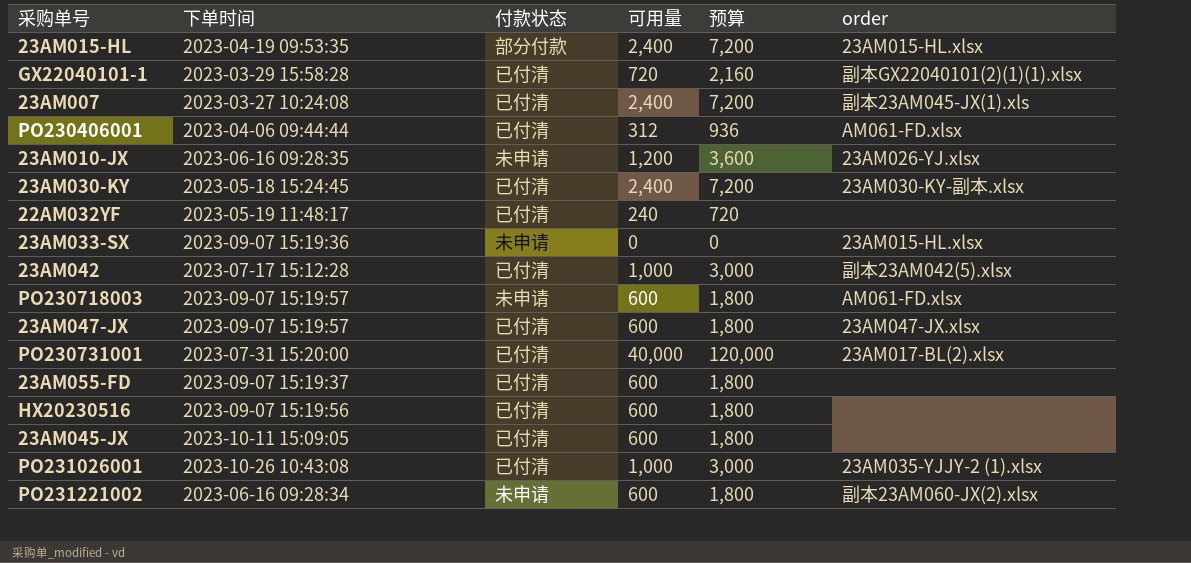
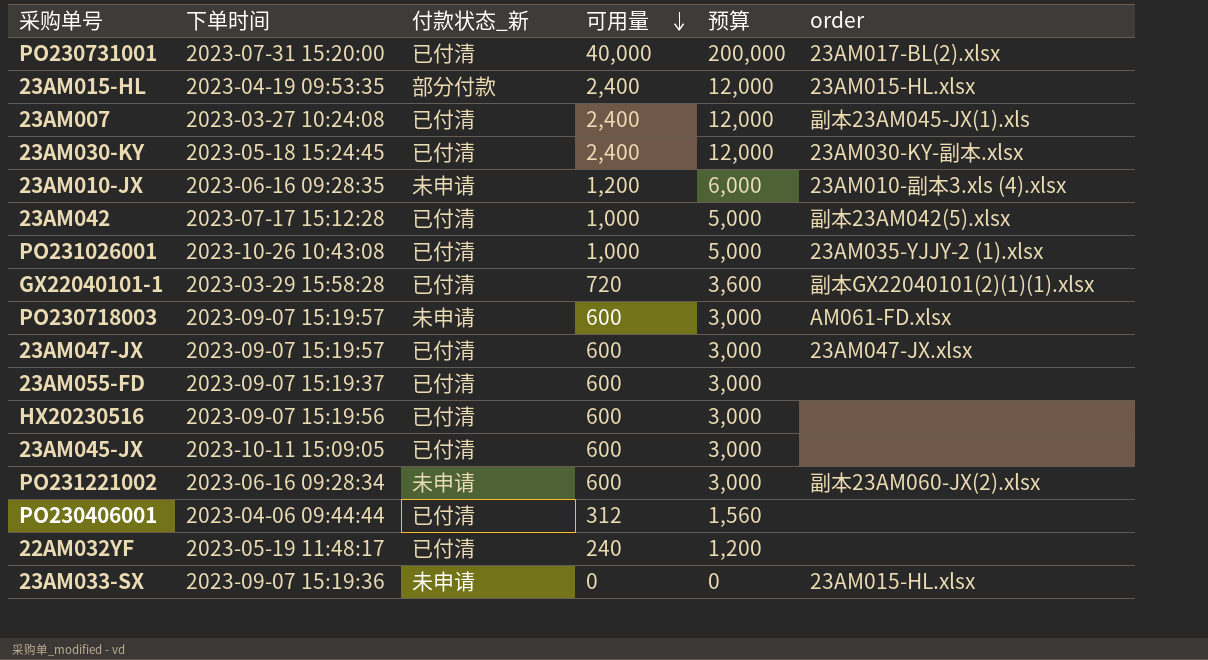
row order: none -> 可用量 descending
column name: 付款状态 -> 付款状态_新
column 预算 | formula: [可用量] * 3 -> [可用量] * 5
23AM010-JX | order: 23AM026-YJ.xlsx -> 23AM010-副本3.xls (4).xlsx
PO230406001 | order: AM061-FD.xlsx -> none

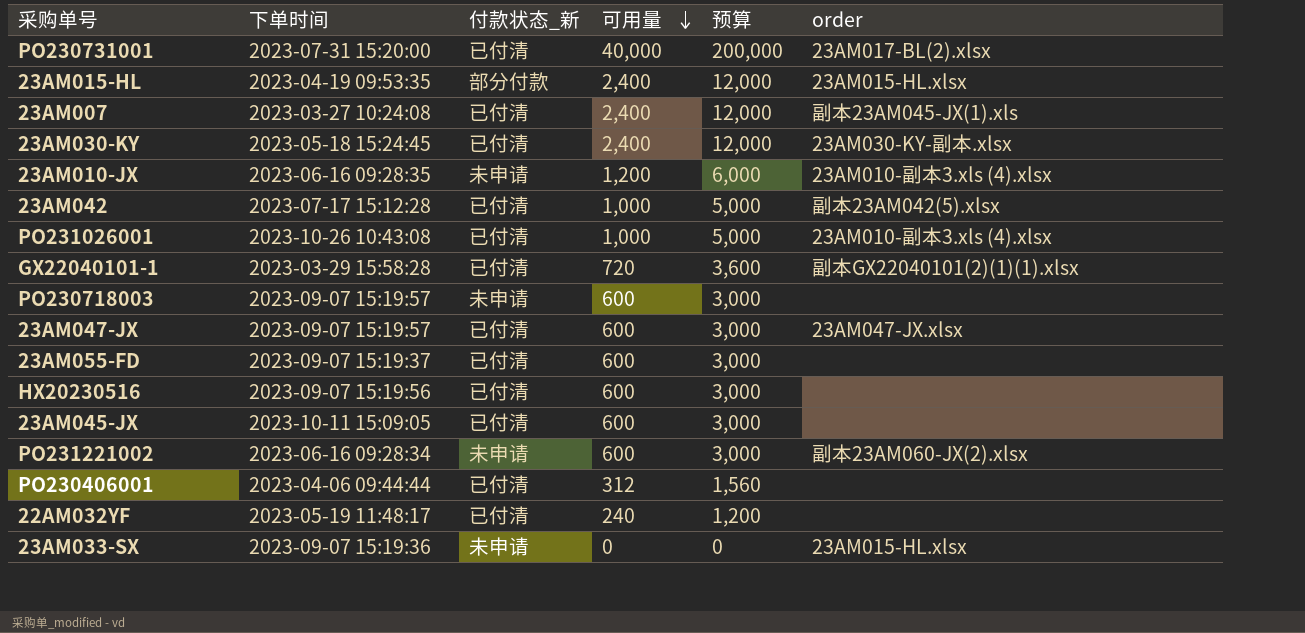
PO231026001 | order: 23AM035-YJJY-2 (1).xlsx -> 23AM010-副本3.xls (4).xlsx
PO230718003 | order: AM061-FD.xlsx -> none

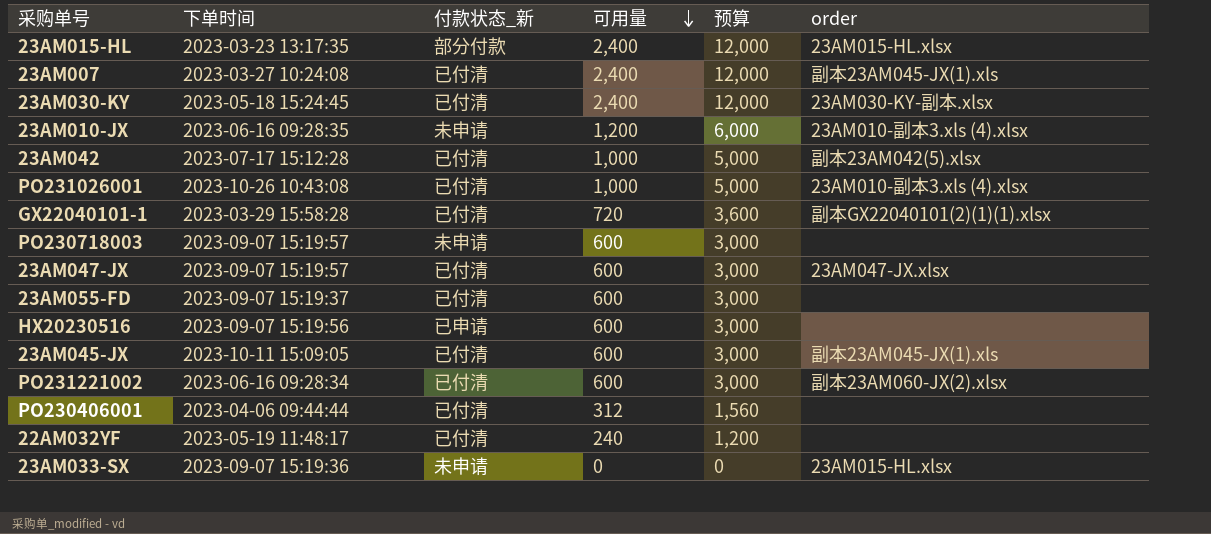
row PO230731001: 2023-07-31 15:20:00 | 已付清 | 40,000 | 200,000 | 23AM017-BL(2).xlsx -> none
23AM015-HL | 下单时间: 2023-04-19 09:53:35 -> 2023-03-23 13:17:35
HX20230516 | 付款状态_新: 已付清 -> 已申请
23AM045-JX | order: none -> 副本23AM045-JX(1).xls
PO231221002 | 付款状态_新: 未申请 -> 已付清

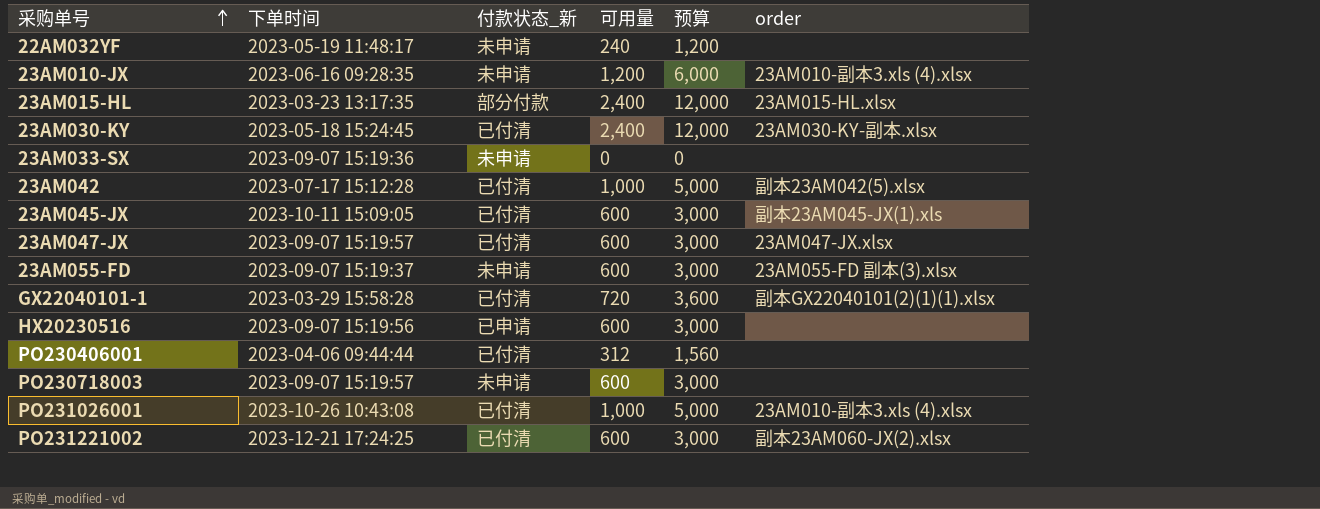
row order: 可用量 descending -> 采购单号 ascending
row 23AM007: 2023-03-27 10:24:08 | 已付清 | 2,400 | 12,000 | 副本23AM045-JX(1).xls -> none
22AM032YF | 付款状态_新: 已付清 -> 未申请
23AM033-SX | order: 23AM015-HL.xlsx -> none
23AM055-FD | 付款状态_新: 已付清 -> 未申请
23AM055-FD | order: none -> 23AM055-FD 副本(3).xlsx
PO231221002 | 下单时间: 2023-06-16 09:28:34 -> 2023-12-21 17:24:25

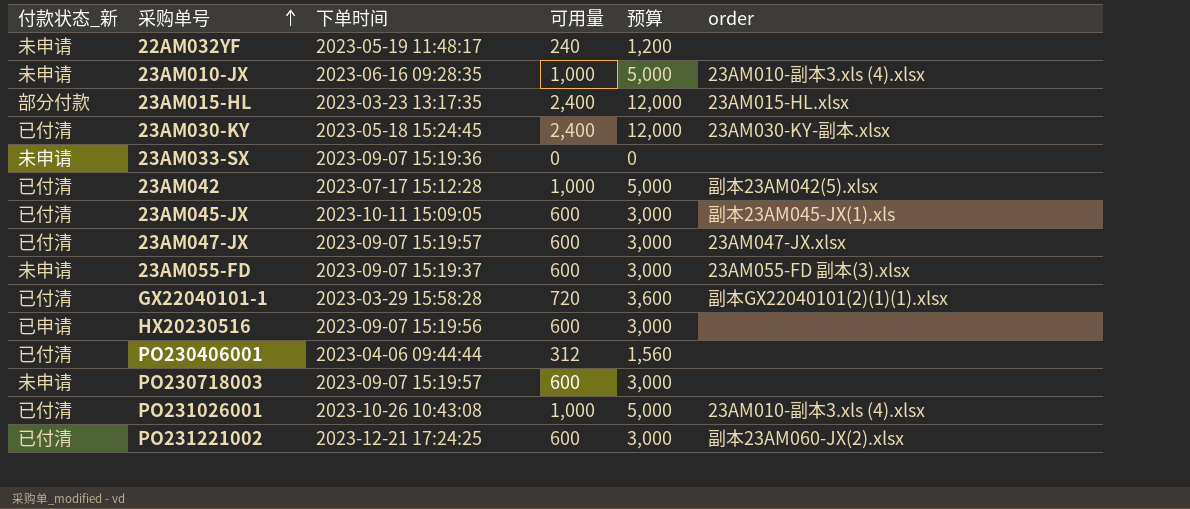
column 付款状态_新 | position: 3 -> 1
23AM010-JX | 可用量: 1,200 -> 1,000
23AM010-JX | 预算: 6,000 -> 5,000

